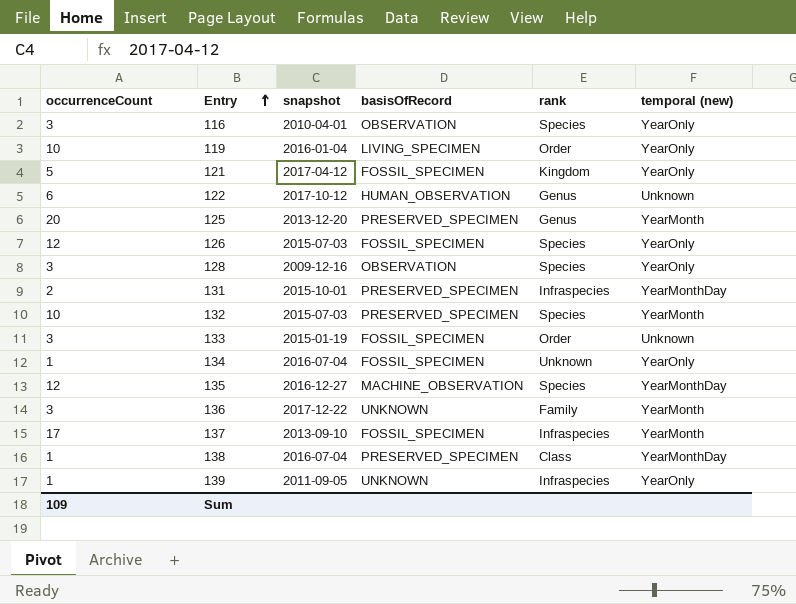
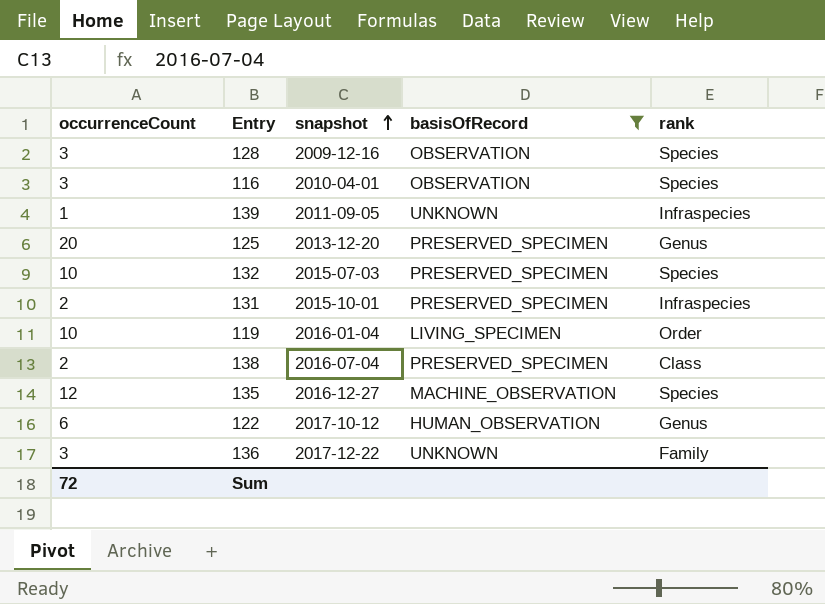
filter: none -> basisOfRecord != FOSSIL_SPECIMEN
row order: Entry ascending -> snapshot ascending
column temporal (new) | position: 6 -> none
138 | occurrenceCount: 1 -> 2
Sum | occurrenceCount: 109 -> 72

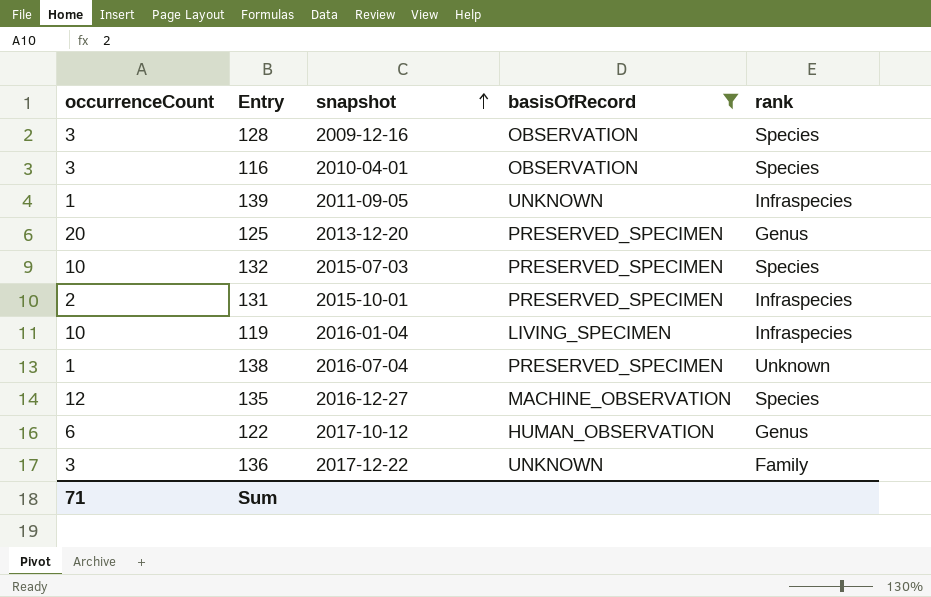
119 | rank: Order -> Infraspecies
138 | occurrenceCount: 2 -> 1
138 | rank: Class -> Unknown
Sum | occurrenceCount: 72 -> 71

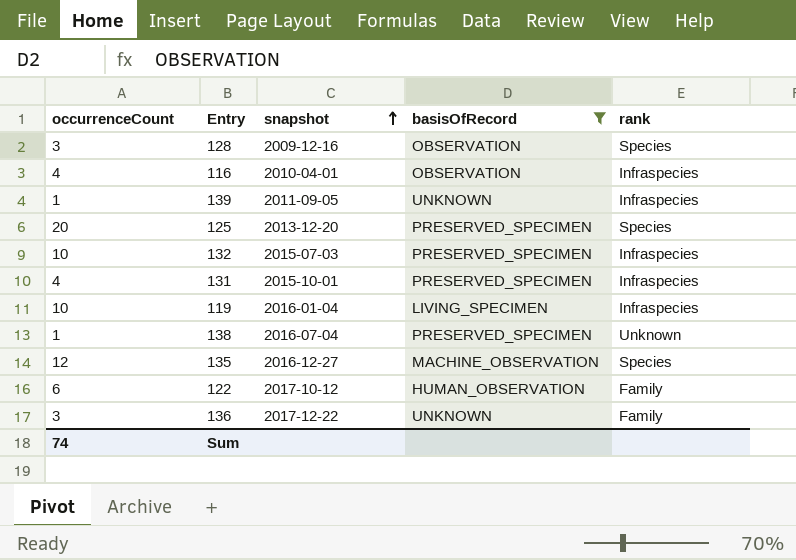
116 | occurrenceCount: 3 -> 4
116 | rank: Species -> Infraspecies
125 | rank: Genus -> Species
132 | rank: Species -> Infraspecies
131 | occurrenceCount: 2 -> 4
122 | rank: Genus -> Family
Sum | occurrenceCount: 71 -> 74

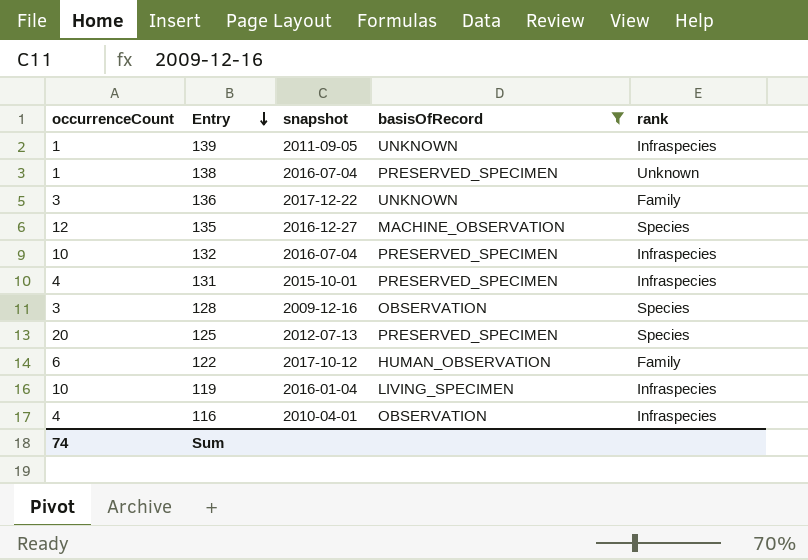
row order: snapshot ascending -> Entry descending
132 | snapshot: 2015-07-03 -> 2016-07-04
125 | snapshot: 2013-12-20 -> 2012-07-13

